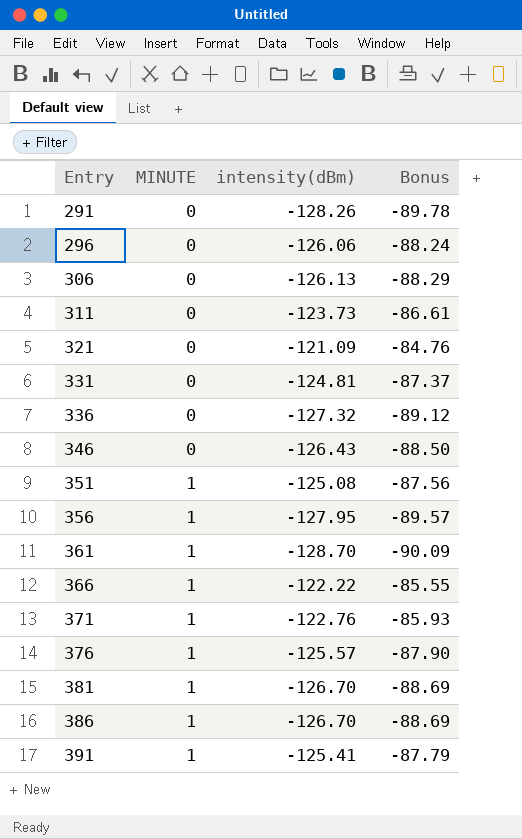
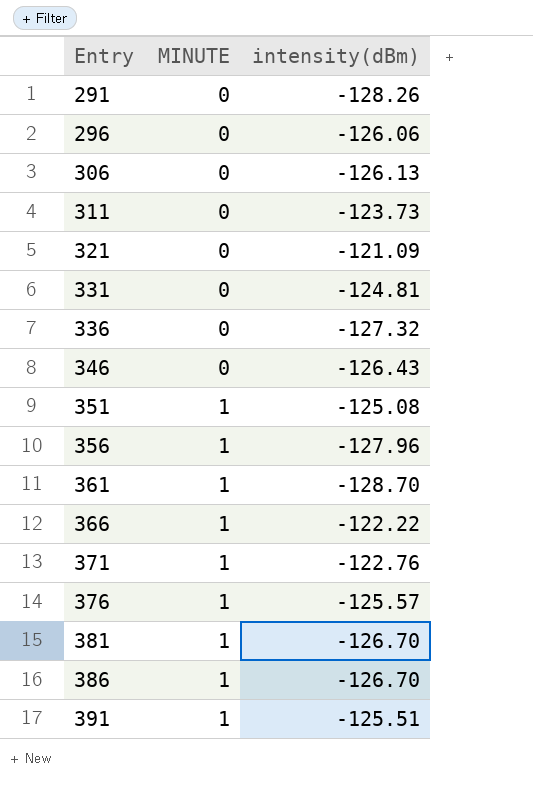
column Bonus | formula: [intensity(dBm)] * 0.7 -> none
356 | intensity(dBm): -127.95 -> -127.96
391 | intensity(dBm): -125.41 -> -125.51

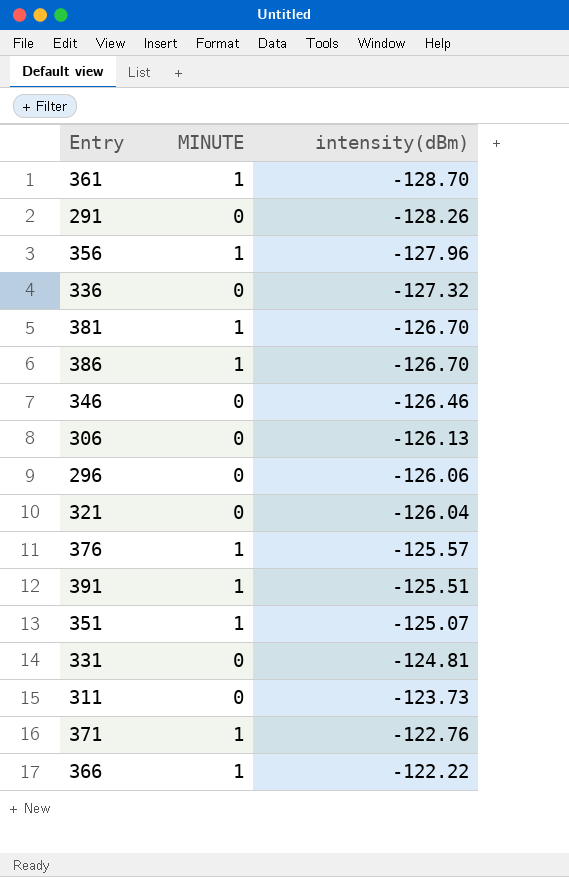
row order: Entry ascending -> intensity(dBm) ascending
346 | intensity(dBm): -126.43 -> -126.46
321 | intensity(dBm): -121.09 -> -126.04
351 | intensity(dBm): -125.08 -> -125.07

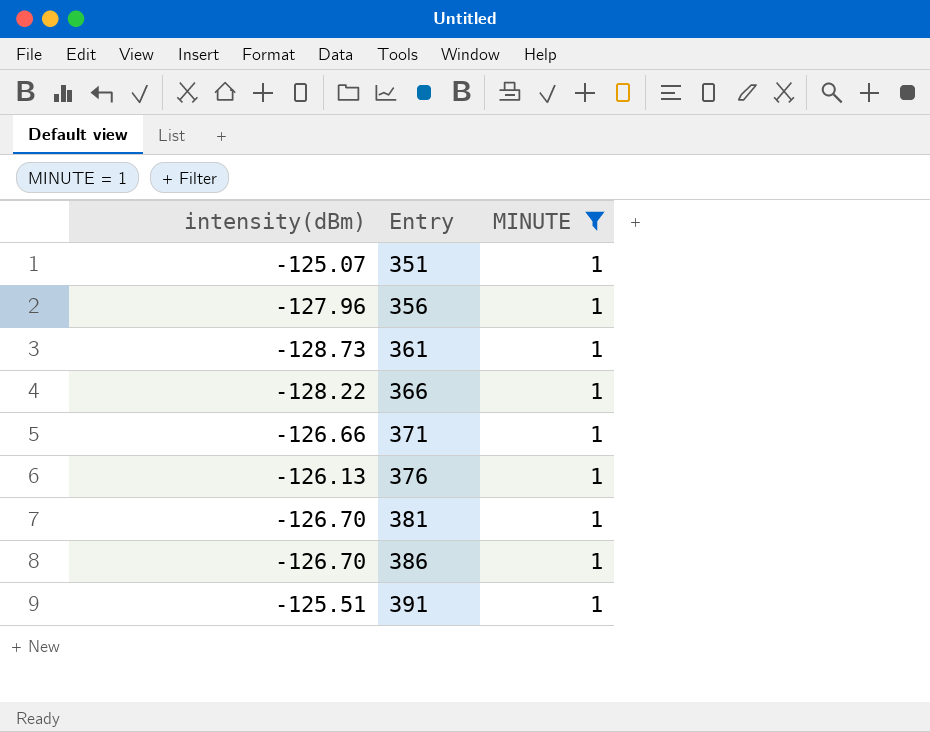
filter: none -> MINUTE = 1
row order: intensity(dBm) ascending -> Entry ascending
column intensity(dBm) | position: 3 -> 1
361 | intensity(dBm): -128.70 -> -128.73
366 | intensity(dBm): -122.22 -> -128.22
371 | intensity(dBm): -122.76 -> -126.66
376 | intensity(dBm): -125.57 -> -126.13

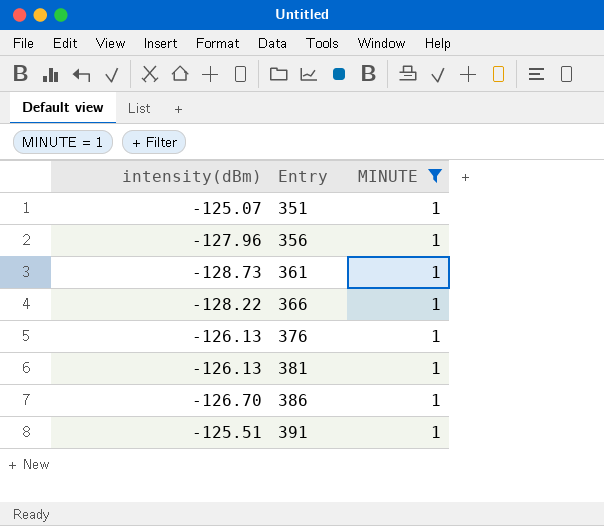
row 371: -126.66 | 1 -> none
381 | intensity(dBm): -126.70 -> -126.13

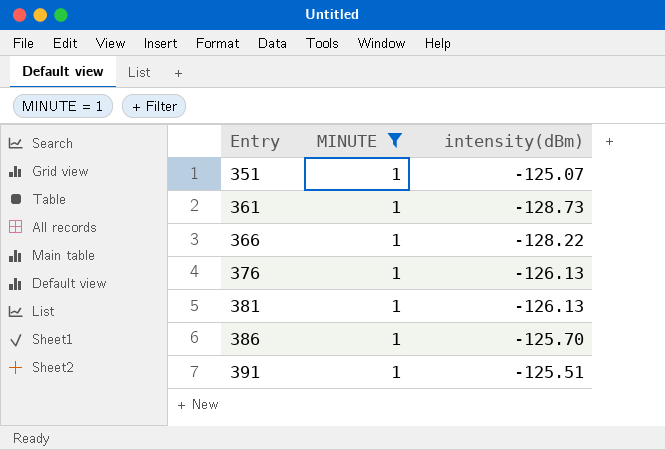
column intensity(dBm) | position: 1 -> 3
row 356: -127.96 | 1 -> none
386 | intensity(dBm): -126.70 -> -125.70

